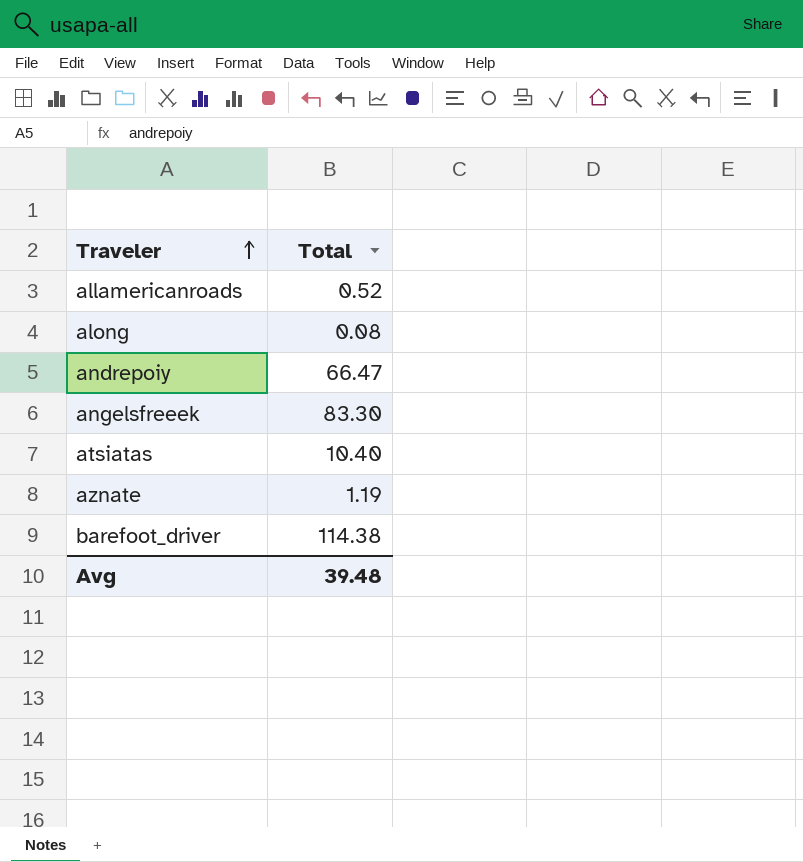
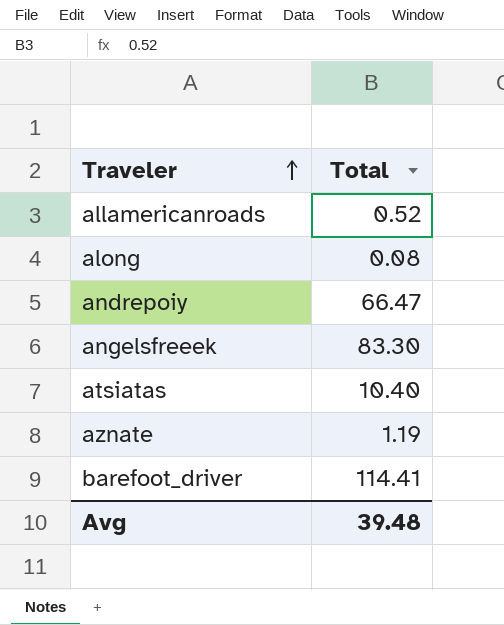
barefoot_driver | Total: 114.38 -> 114.41

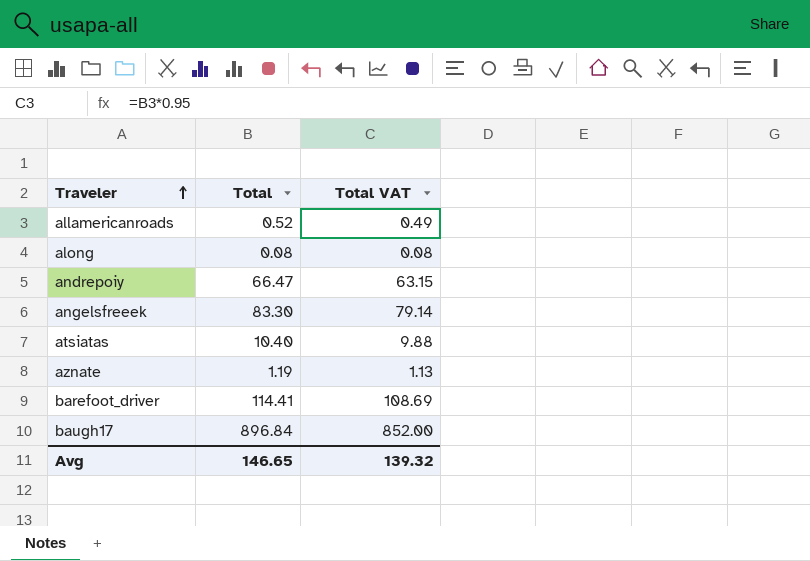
column Total VAT | formula: none -> [Total] * 0.95
row baugh17: none -> 896.84 | 852.00
Avg | Total: 39.48 -> 146.65

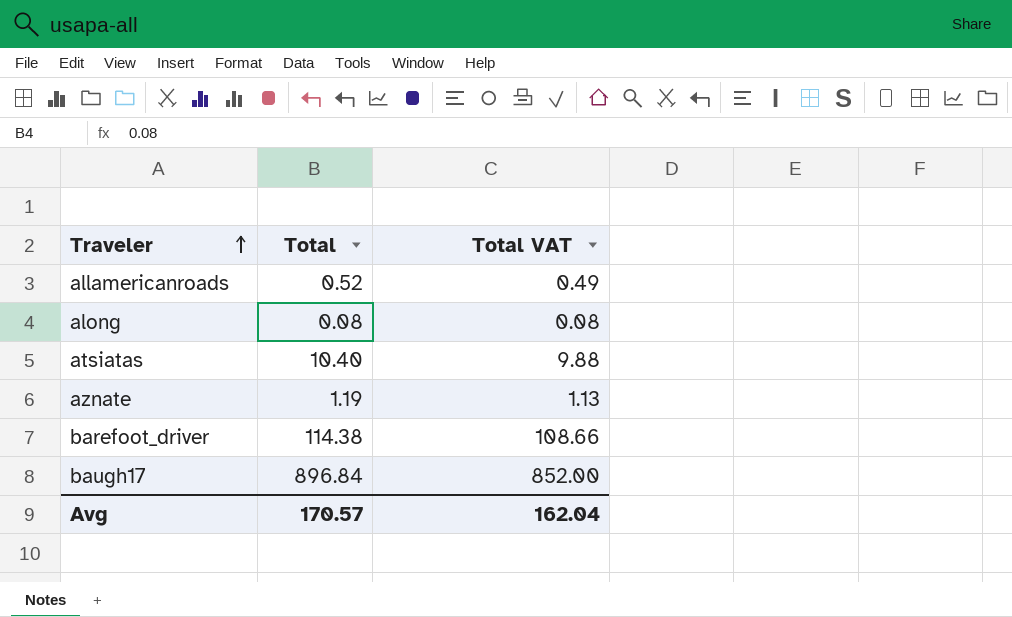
row andrepoiy: 66.47 | 63.15 -> none
row angelsfreeek: 83.30 | 79.14 -> none
barefoot_driver | Total: 114.41 -> 114.38
barefoot_driver | Total VAT: 108.69 -> 108.66
Avg | Total: 146.65 -> 170.57
Avg | Total VAT: 139.32 -> 162.04

